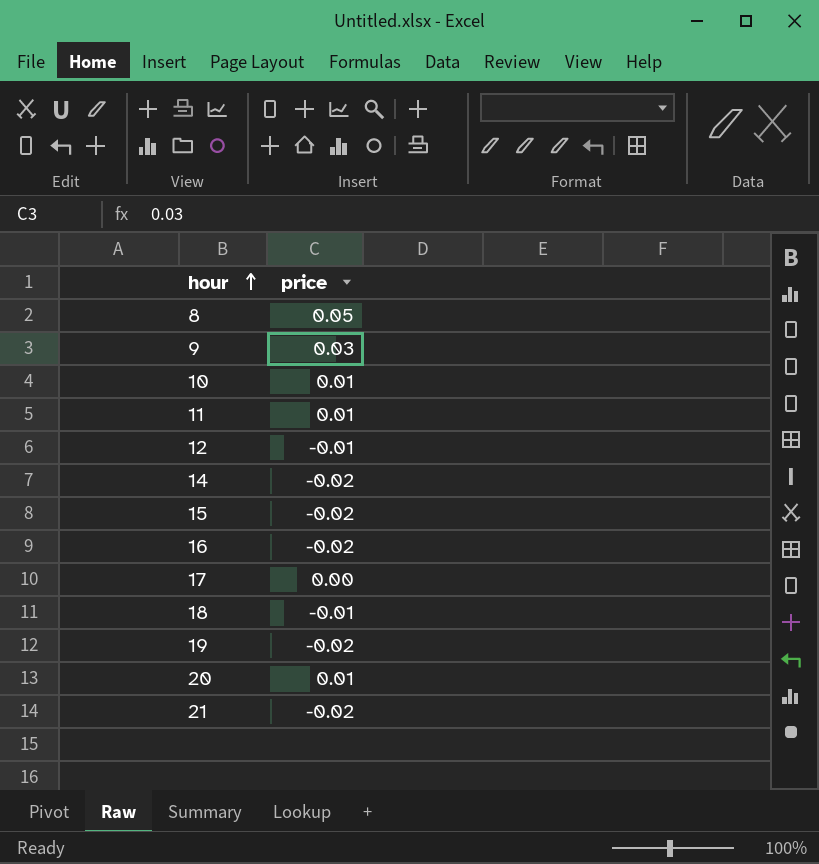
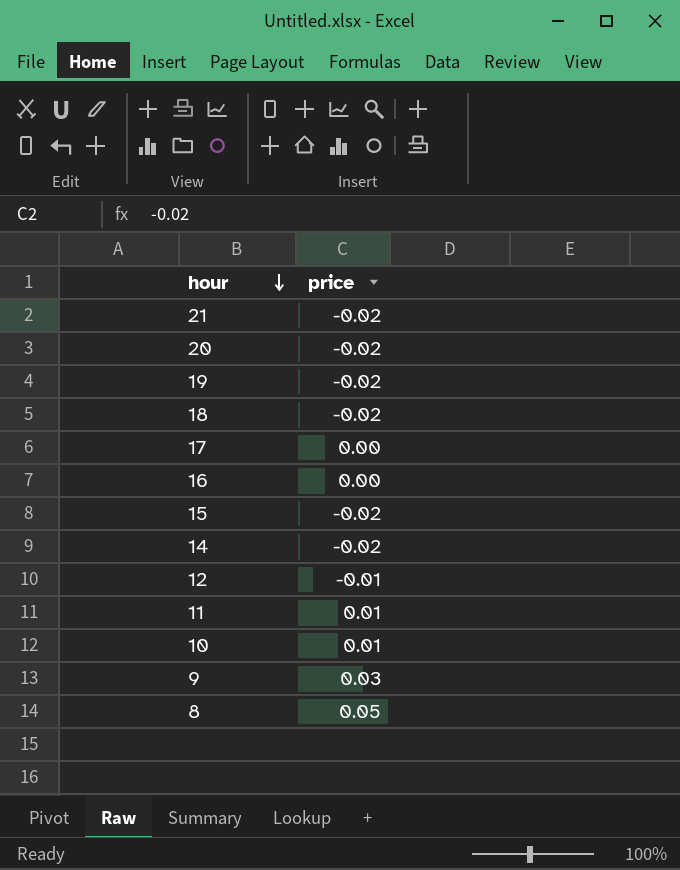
row order: hour ascending -> hour descending
20 | price: 0.01 -> -0.02
18 | price: -0.01 -> -0.02
16 | price: -0.02 -> 0.00

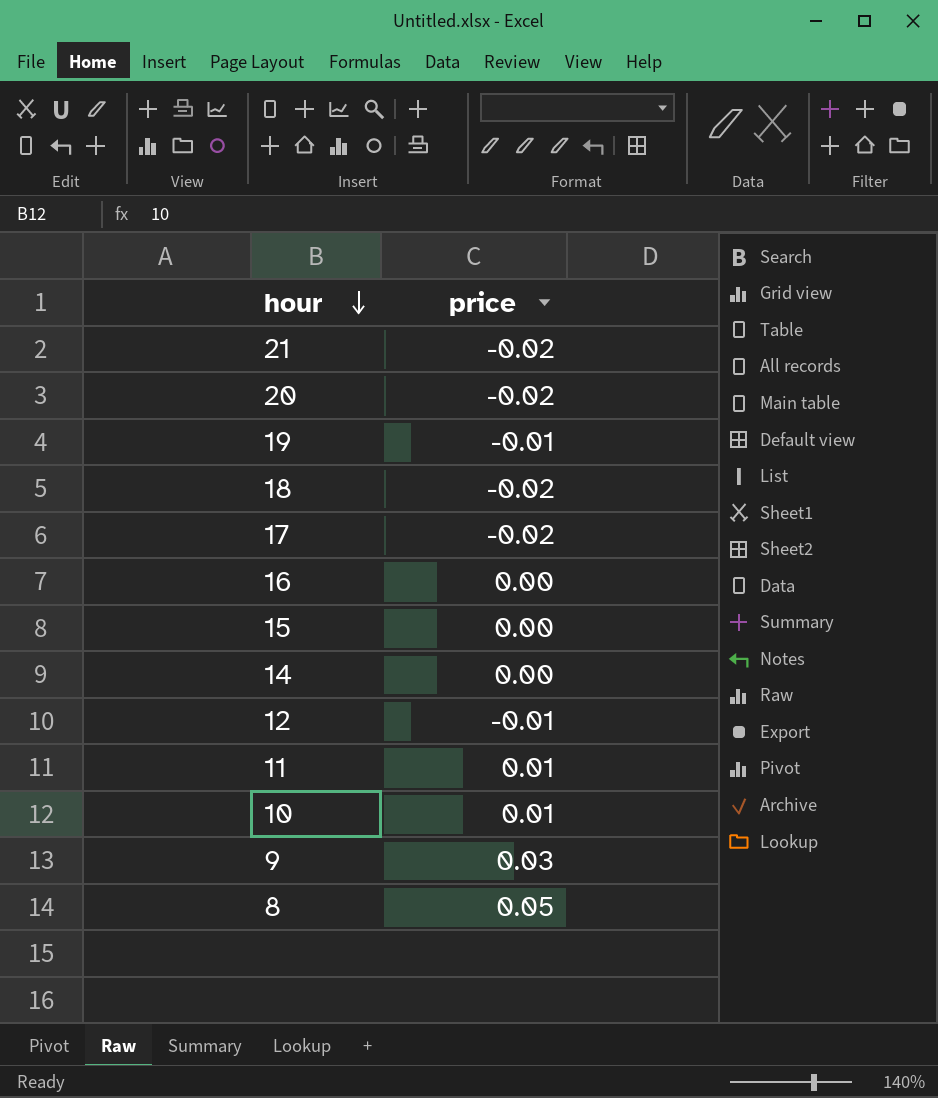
19 | price: -0.02 -> -0.01
17 | price: 0.00 -> -0.02
15 | price: -0.02 -> 0.00
14 | price: -0.02 -> 0.00

